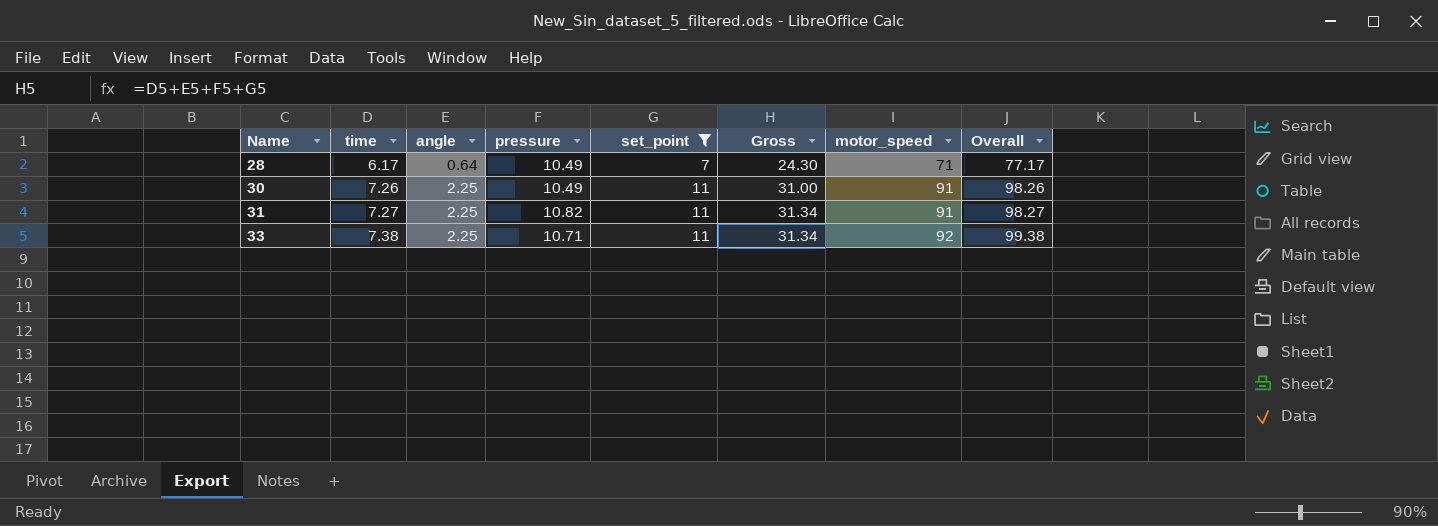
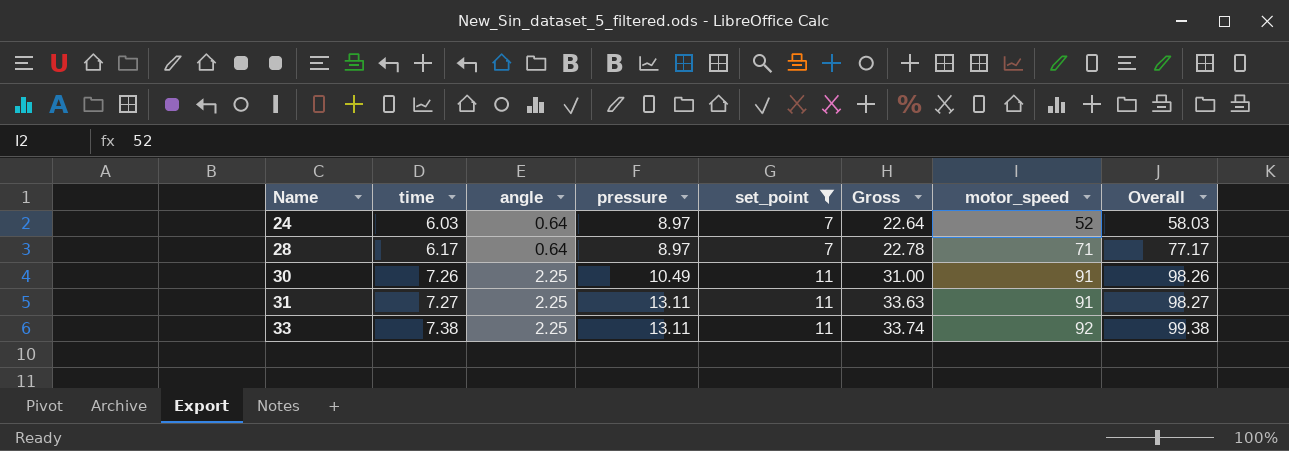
row 24: none -> 6.03 | 0.64 | 8.97 | 7 | 22.64 | 52 | 58.03
28 | pressure: 10.49 -> 8.97
28 | Gross: 24.30 -> 22.78
31 | pressure: 10.82 -> 13.11
31 | Gross: 31.34 -> 33.63
33 | pressure: 10.71 -> 13.11
33 | Gross: 31.34 -> 33.74

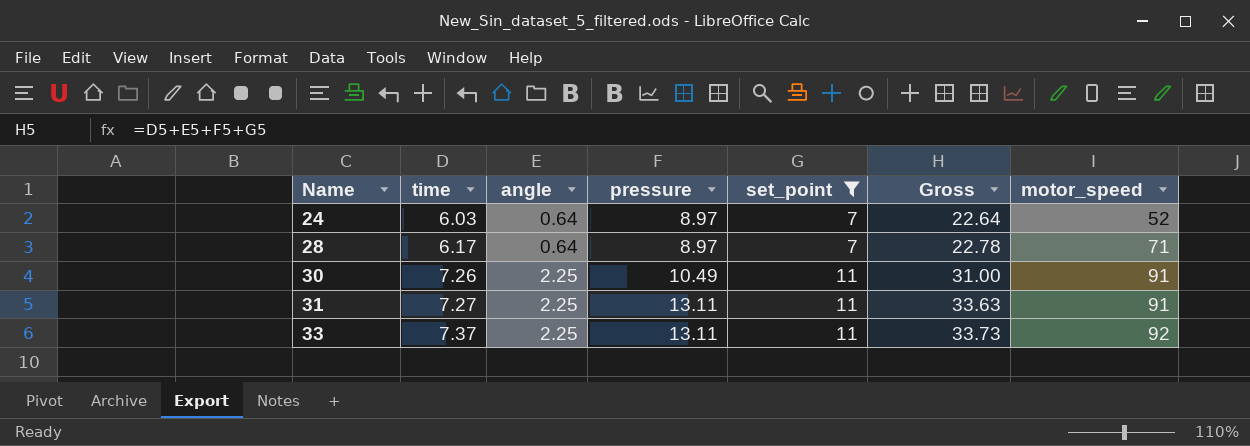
column Overall | formula: [time] + [motor_speed] -> none
33 | time: 7.38 -> 7.37
33 | Gross: 33.74 -> 33.73

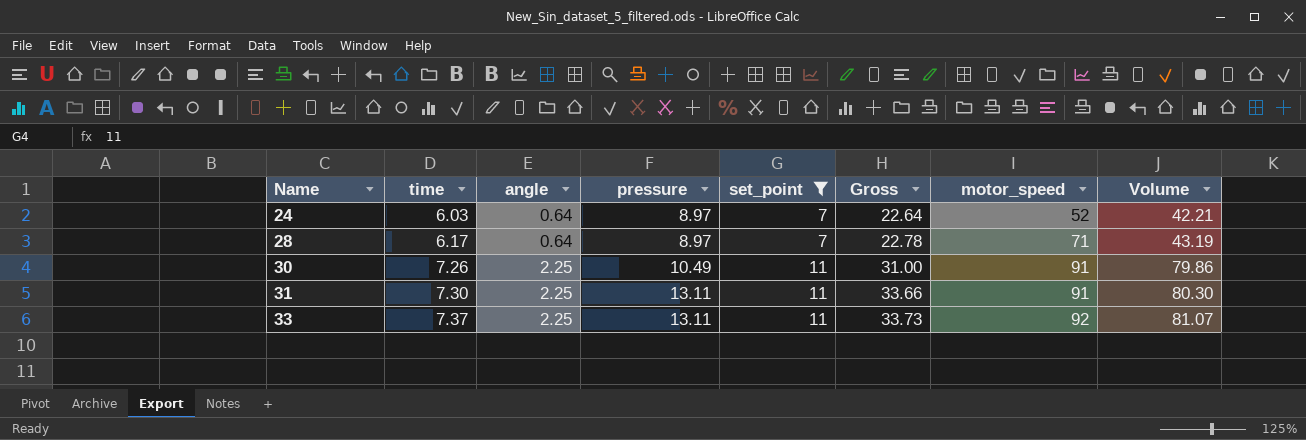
column Volume | formula: none -> [time] * [set_point]
31 | time: 7.27 -> 7.30
31 | Gross: 33.63 -> 33.66

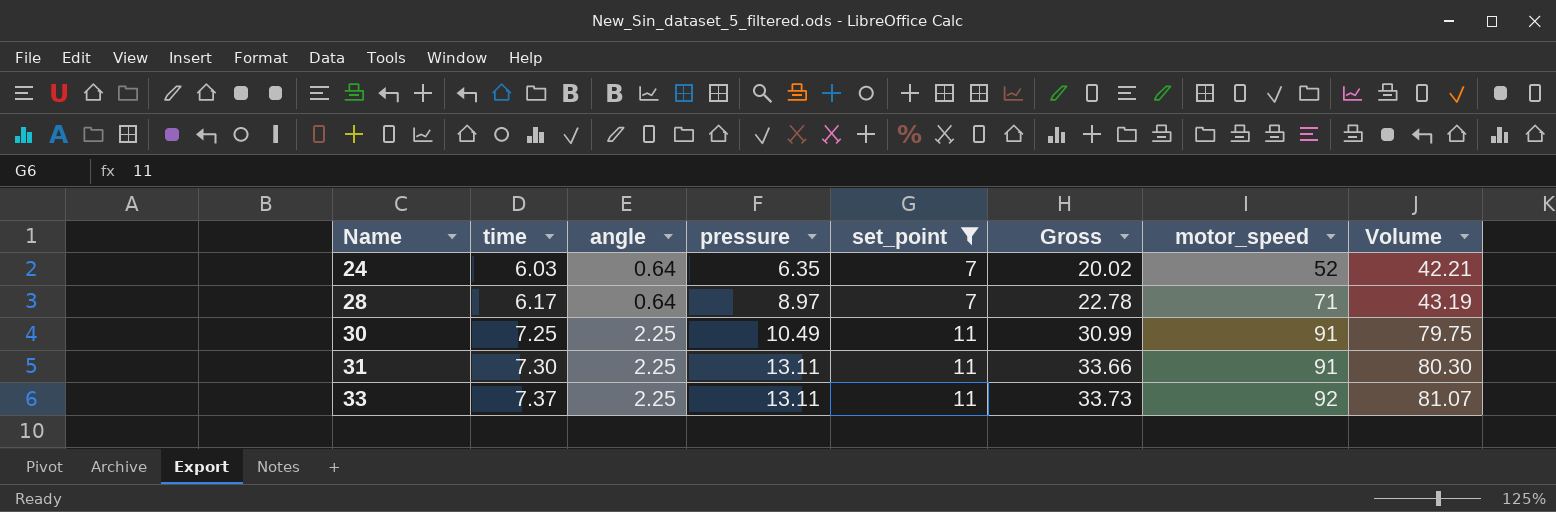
24 | pressure: 8.97 -> 6.35
24 | Gross: 22.64 -> 20.02
30 | time: 7.26 -> 7.25
30 | Gross: 31.00 -> 30.99
30 | Volume: 79.86 -> 79.75

